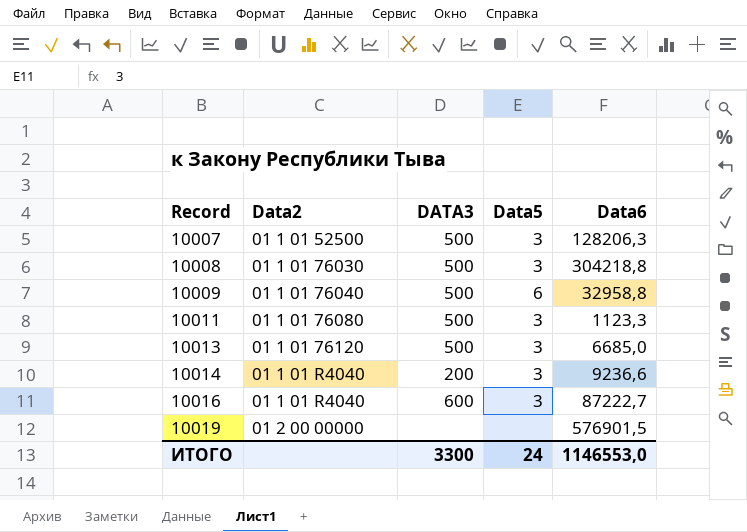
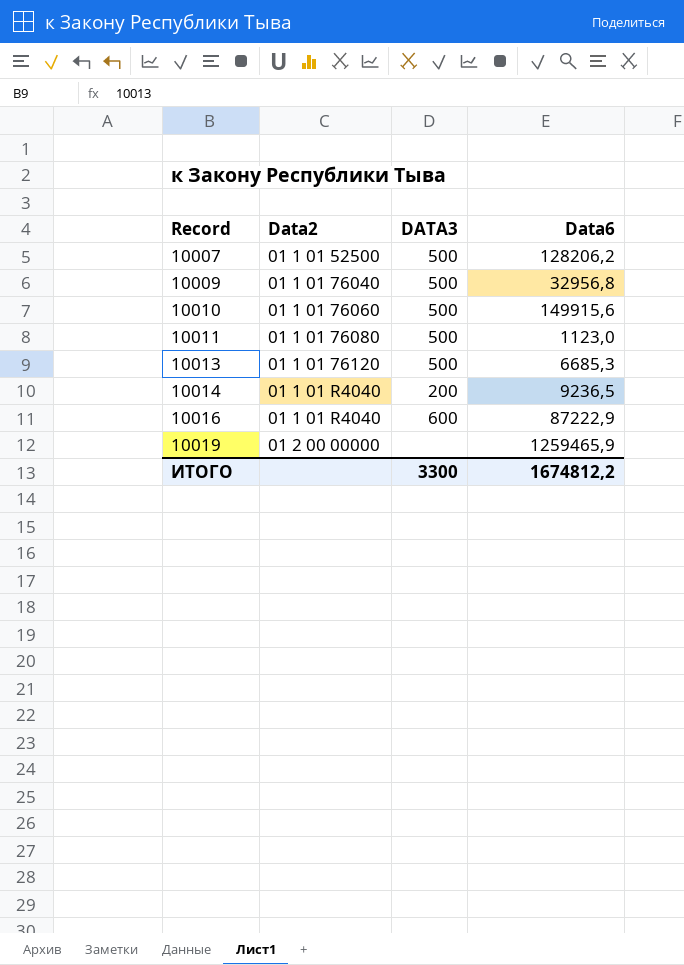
column Data5 | position: 4 -> none
row 10008: 01 1 01 76030 | 500 | 3 | 304218,8 -> none
10007 | Data6: 128206,3 -> 128206,2
10009 | Data6: 32958,8 -> 32956,8
row 10010: none -> 01 1 01 76060 | 500 | 149915,6
10011 | Data6: 1123,3 -> 1123,0
10013 | Data6: 6685,0 -> 6685,3
10014 | Data6: 9236,6 -> 9236,5
10016 | Data6: 87222,7 -> 87222,9
10019 | Data6: 576901,5 -> 1259465,9
ИТОГО | Data6: 1146553,0 -> 1674812,2

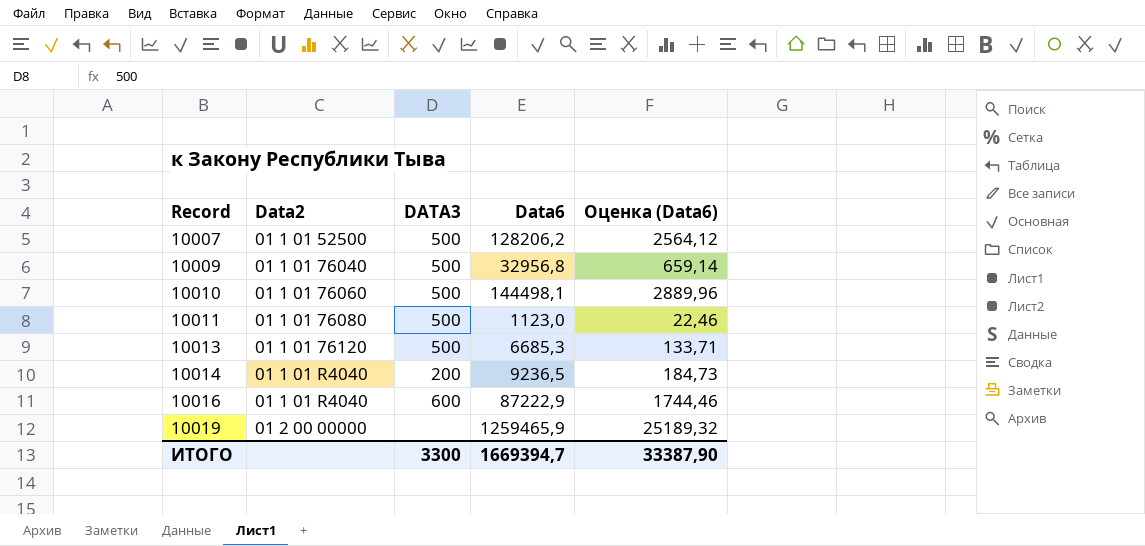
column Оценка (Data6) | formula: none -> [Data6] * 0,02
10010 | Data6: 149915,6 -> 144498,1
ИТОГО | Data6: 1674812,2 -> 1669394,7

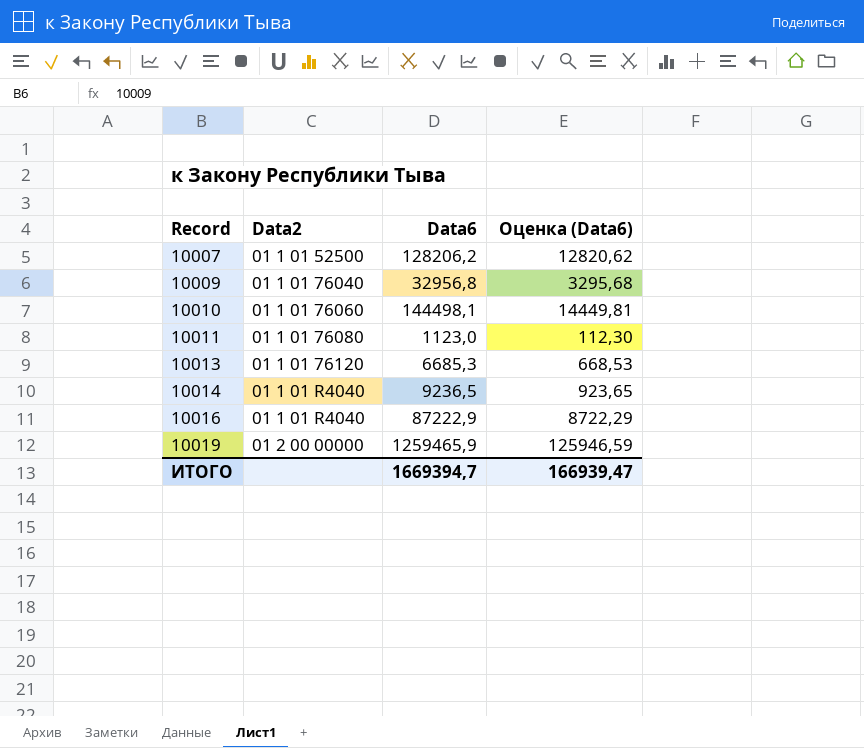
column DATA3 | position: 3 -> none
column Оценка (Data6) | formula: [Data6] * 0,02 -> [Data6] * 0,1
ИТОГО | Оценка (Data6): 33387,90 -> 166939,47

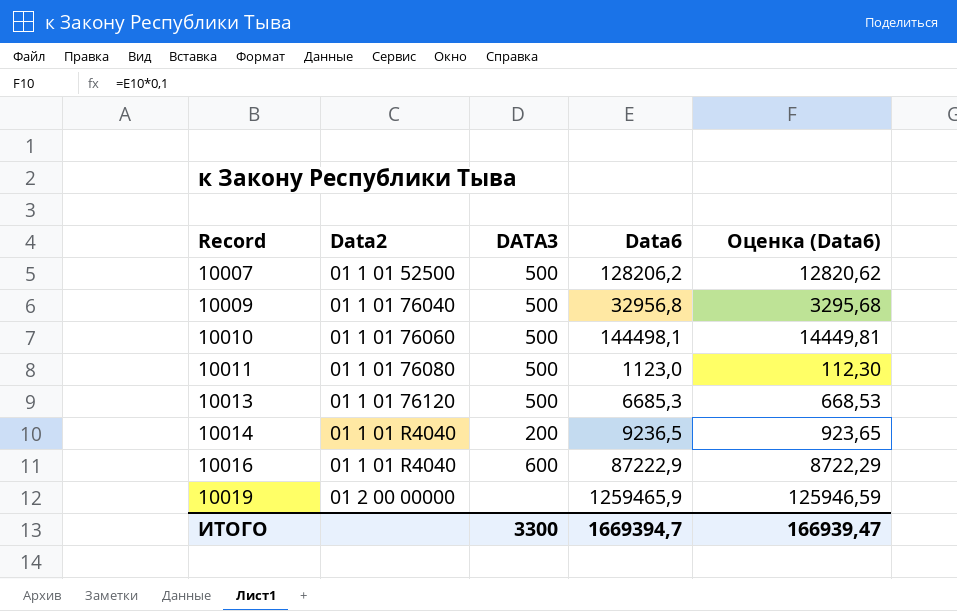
column DATA3 | position: none -> 3

